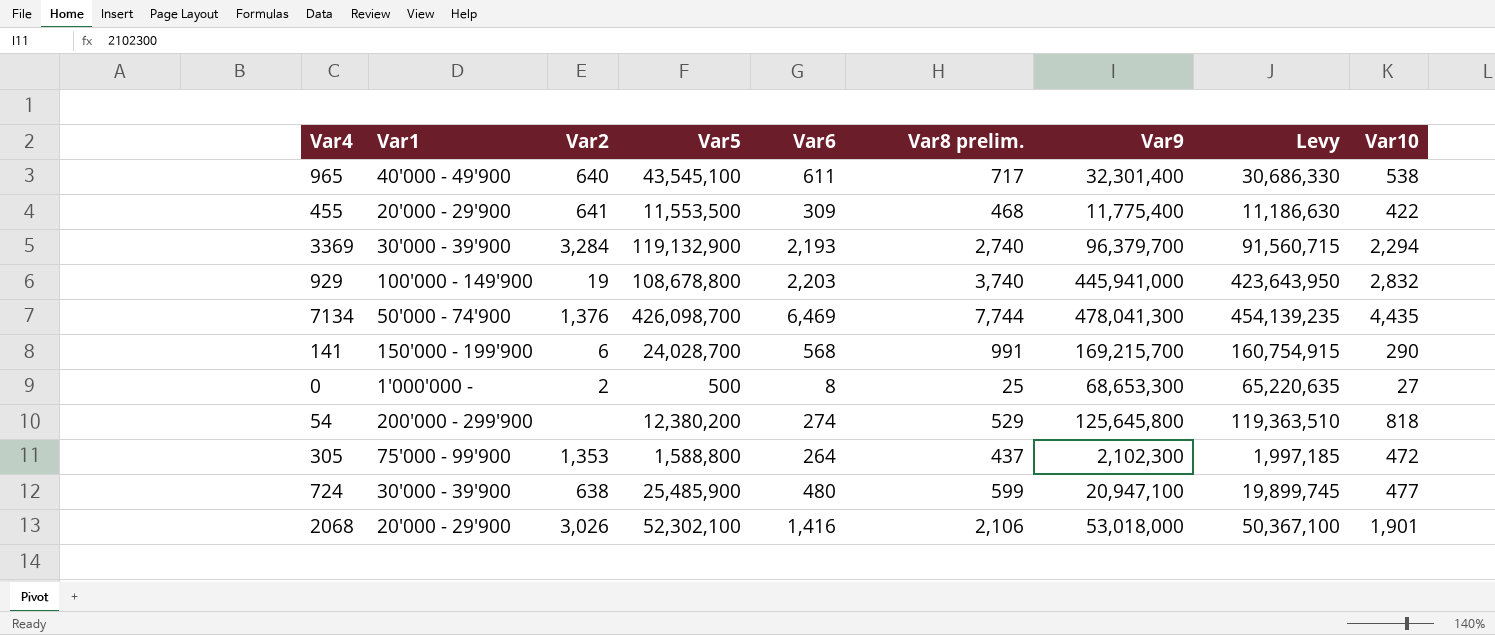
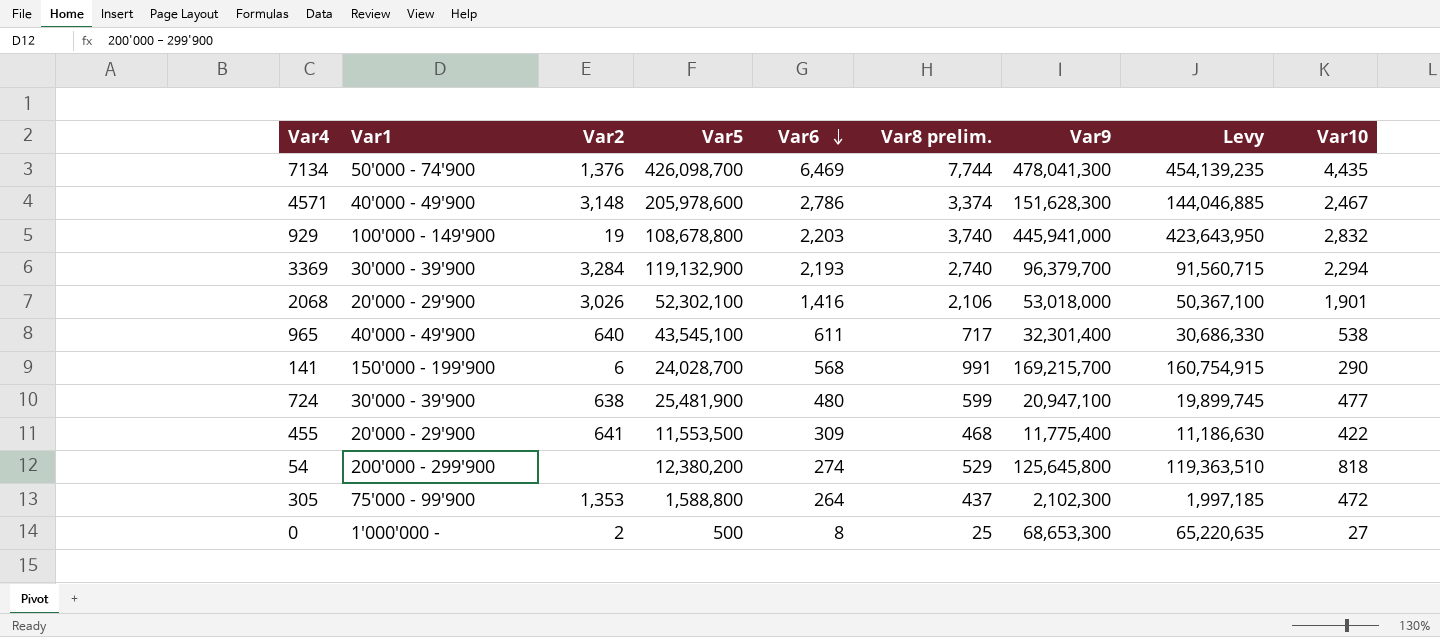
row order: none -> Var6 descending
row 4571: none -> 40'000 - 49'900 | 3,148 | 205,978,600 | 2,786 | 3,374 | 151,628,300 | 144,046,885 | 2,467
724 | Var5: 25,485,900 -> 25,481,900

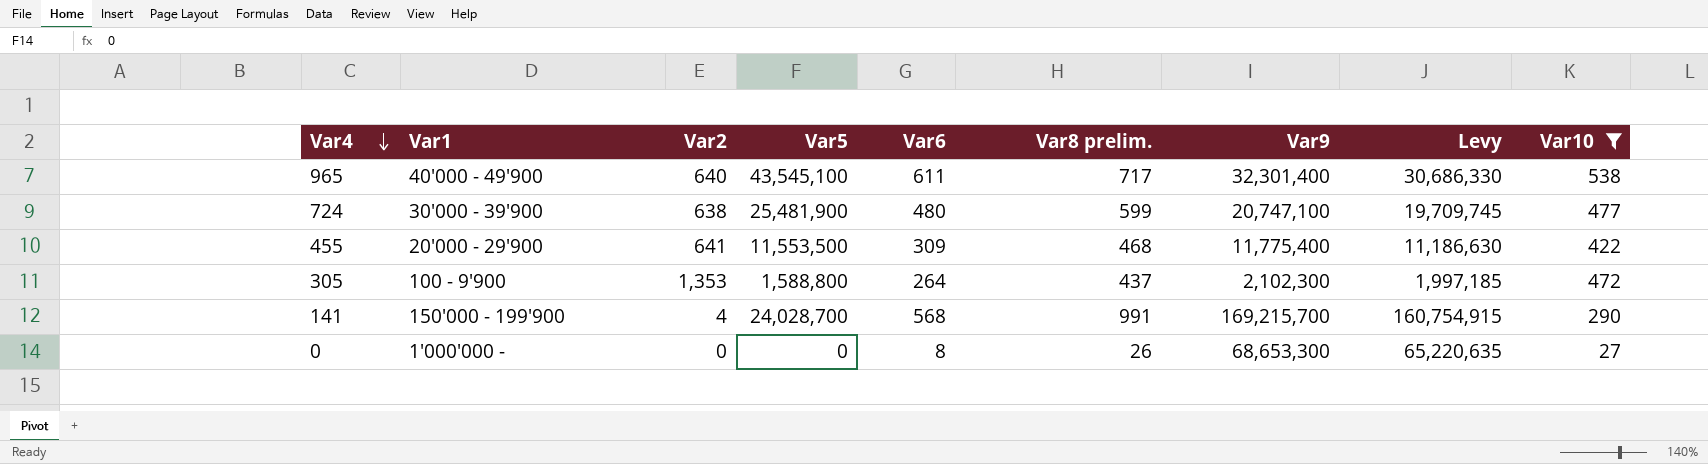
filter: none -> Var10 <= 538
row order: Var6 descending -> Var4 descending
724 | Var9: 20,947,100 -> 20,747,100
724 | Levy: 19,899,745 -> 19,709,745
305 | Var1: 75'000 - 99'900 -> 100 - 9'900
141 | Var2: 6 -> 4
0 | Var2: 2 -> 0
0 | Var5: 500 -> 0
0 | Var8 prelim.: 25 -> 26

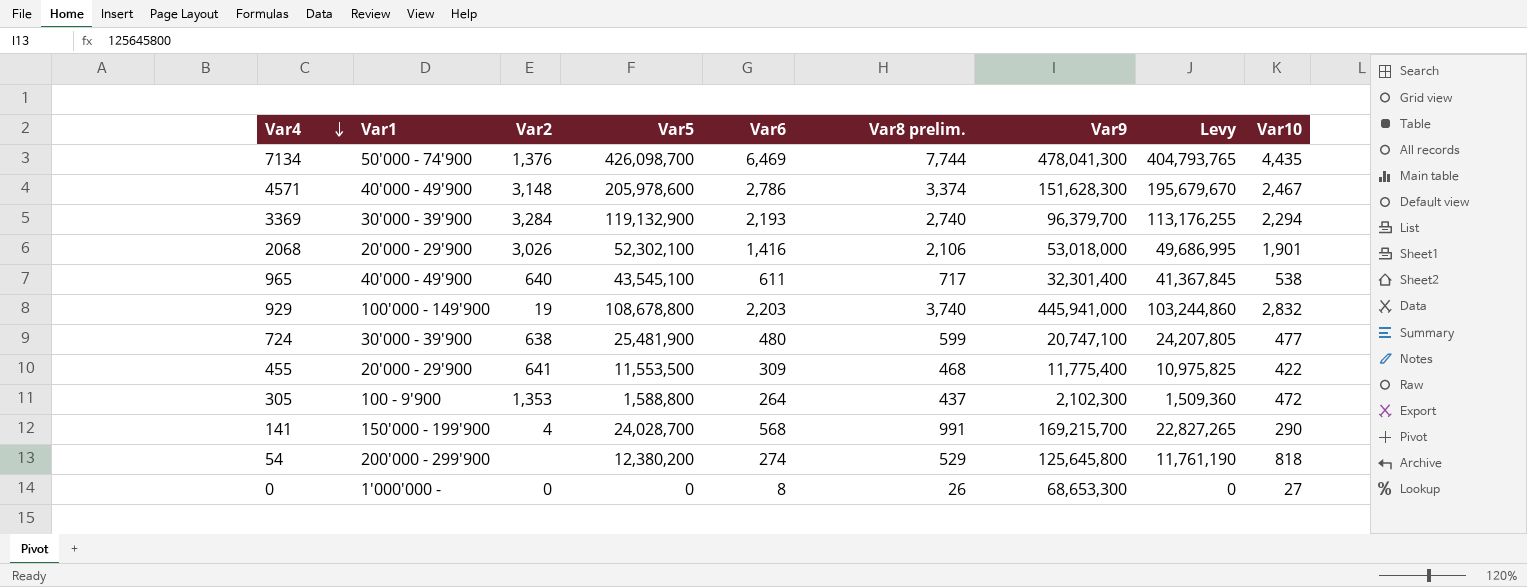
filter: Var10 <= 538 -> none
column Levy | formula: [Var9] * 0.95 -> [Var5] * 0.95

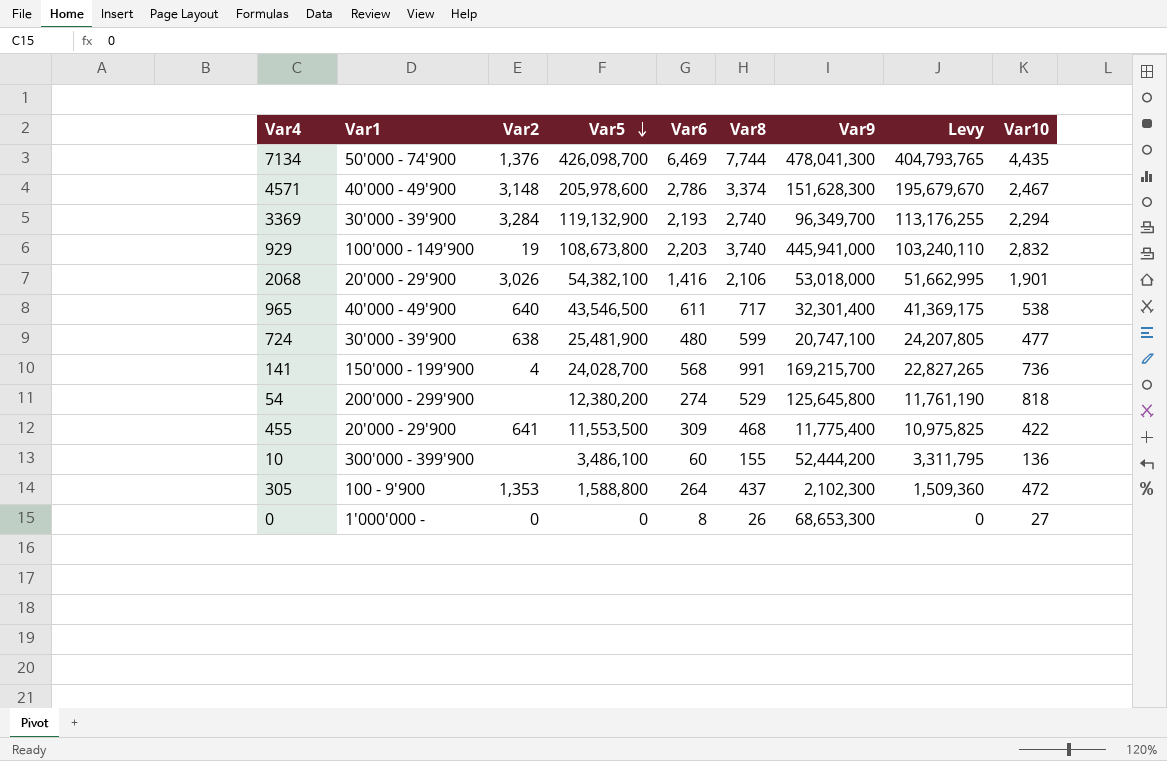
row order: Var4 descending -> Var5 descending
column name: Var8 prelim. -> Var8
3369 | Var9: 96,379,700 -> 96,349,700
929 | Var5: 108,678,800 -> 108,673,800
929 | Levy: 103,244,860 -> 103,240,110
2068 | Var5: 52,302,100 -> 54,382,100
2068 | Levy: 49,686,995 -> 51,662,995
965 | Var5: 43,545,100 -> 43,546,500
965 | Levy: 41,367,845 -> 41,369,175
141 | Var10: 290 -> 736
row 10: none -> 300'000 - 399'900 | none | 3,486,100 | 60 | 155 | 52,444,200 | 3,311,795 | 136

